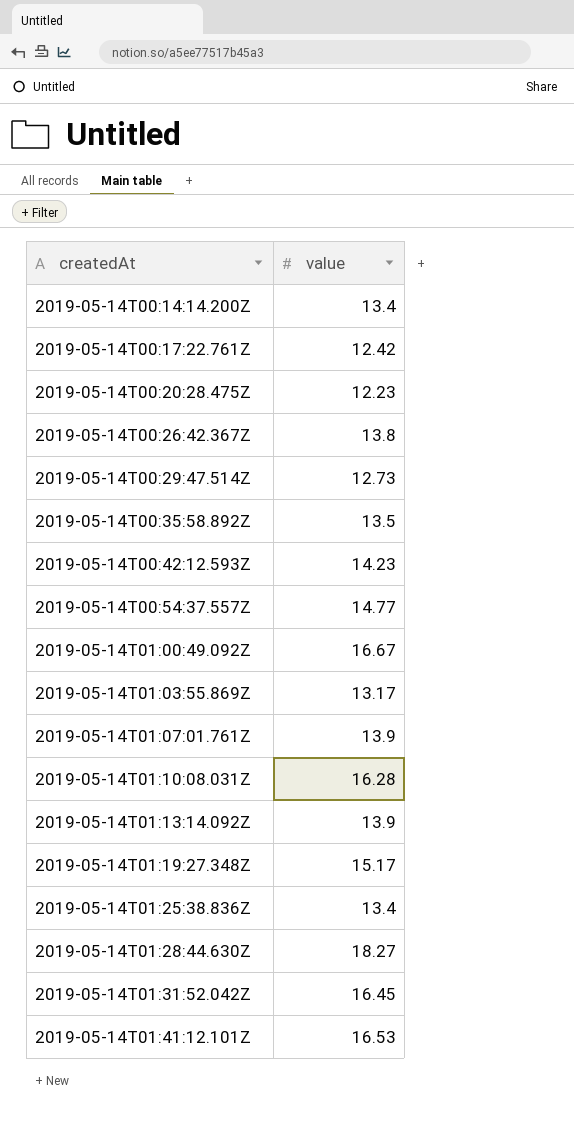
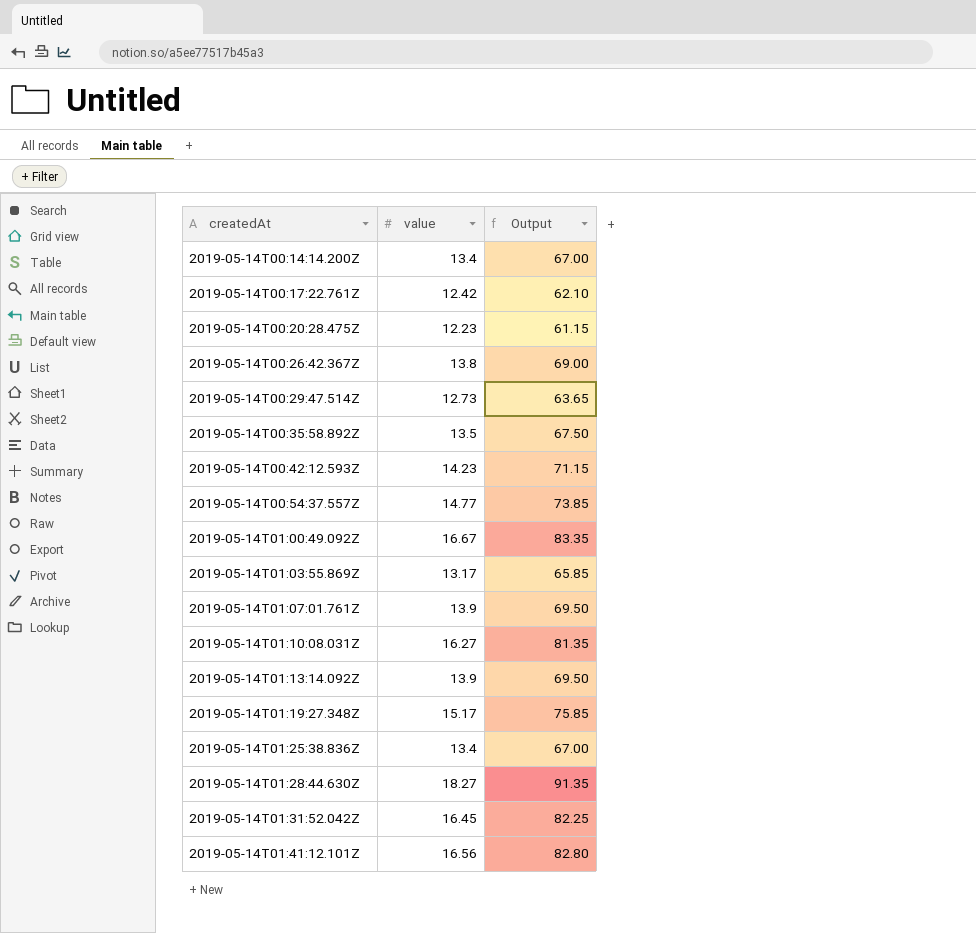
column Output | formula: none -> [value] * 5
2019-05-14T01:10:08.031Z | value: 16.28 -> 16.27
2019-05-14T01:41:12.101Z | value: 16.53 -> 16.56

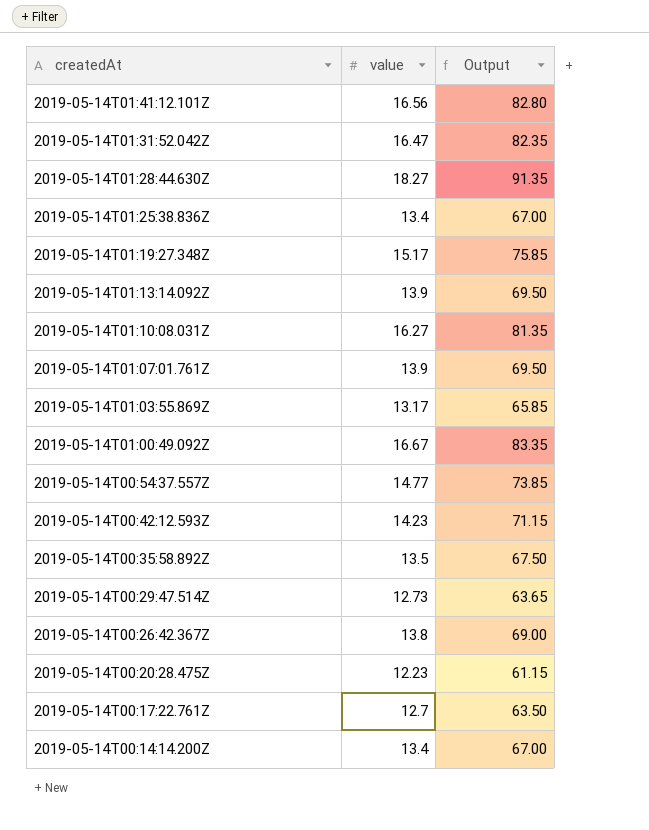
row order: createdAt ascending -> createdAt descending
2019-05-14T01:31:52.042Z | value: 16.45 -> 16.47
2019-05-14T01:31:52.042Z | Output: 82.25 -> 82.35
2019-05-14T00:17:22.761Z | value: 12.42 -> 12.7
2019-05-14T00:17:22.761Z | Output: 62.10 -> 63.50

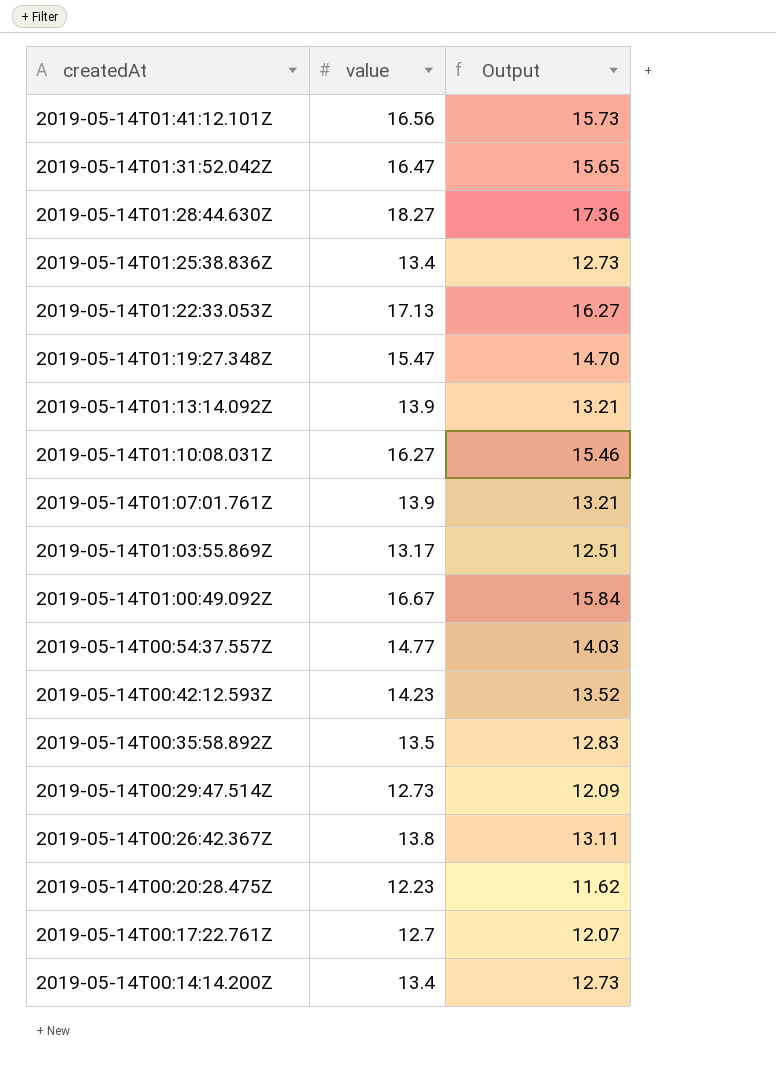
column Output | formula: [value] * 5 -> [value] * 0.95
row 2019-05-14T01:22:33.053Z: none -> 17.13 | 16.27
2019-05-14T01:19:27.348Z | value: 15.17 -> 15.47

